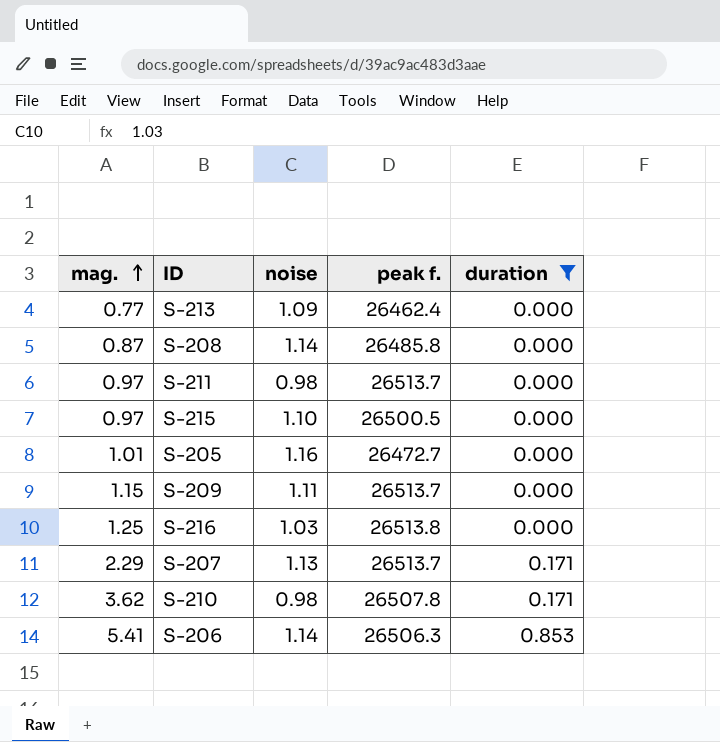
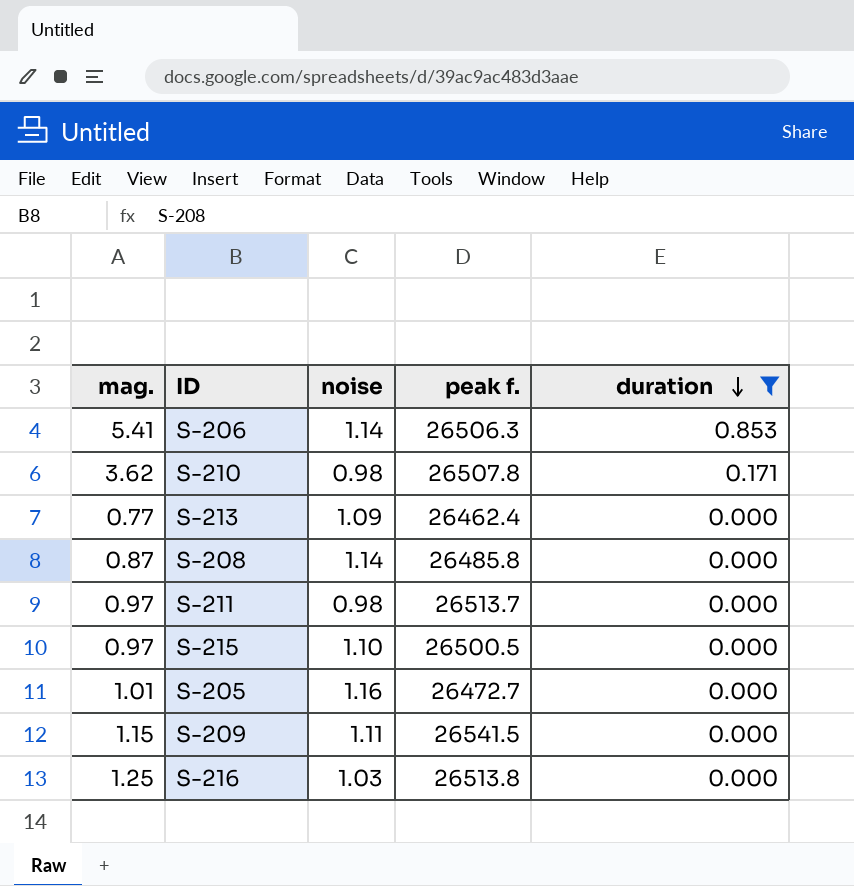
row order: mag. ascending -> duration descending
row S-207: 2.29 | 1.13 | 26513.7 | 0.171 -> none
S-209 | peak f.: 26513.7 -> 26541.5

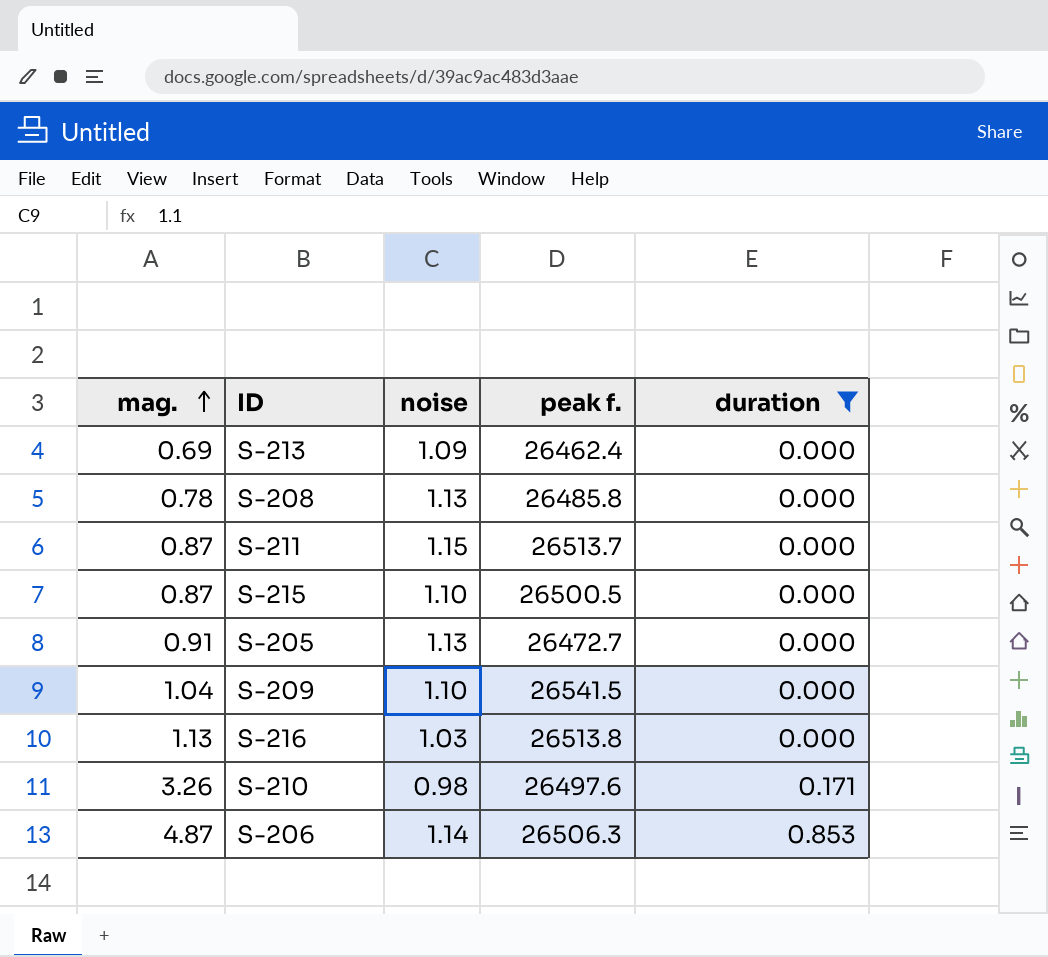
row order: duration descending -> mag. ascending
S-213 | mag.: 0.77 -> 0.69
S-208 | mag.: 0.87 -> 0.78
S-208 | noise: 1.14 -> 1.13
S-211 | mag.: 0.97 -> 0.87
S-211 | noise: 0.98 -> 1.15
S-215 | mag.: 0.97 -> 0.87
S-205 | mag.: 1.01 -> 0.91
S-205 | noise: 1.16 -> 1.13
S-209 | mag.: 1.15 -> 1.04
S-209 | noise: 1.11 -> 1.10
S-216 | mag.: 1.25 -> 1.13
S-210 | mag.: 3.62 -> 3.26
S-210 | peak f.: 26507.8 -> 26497.6
S-206 | mag.: 5.41 -> 4.87

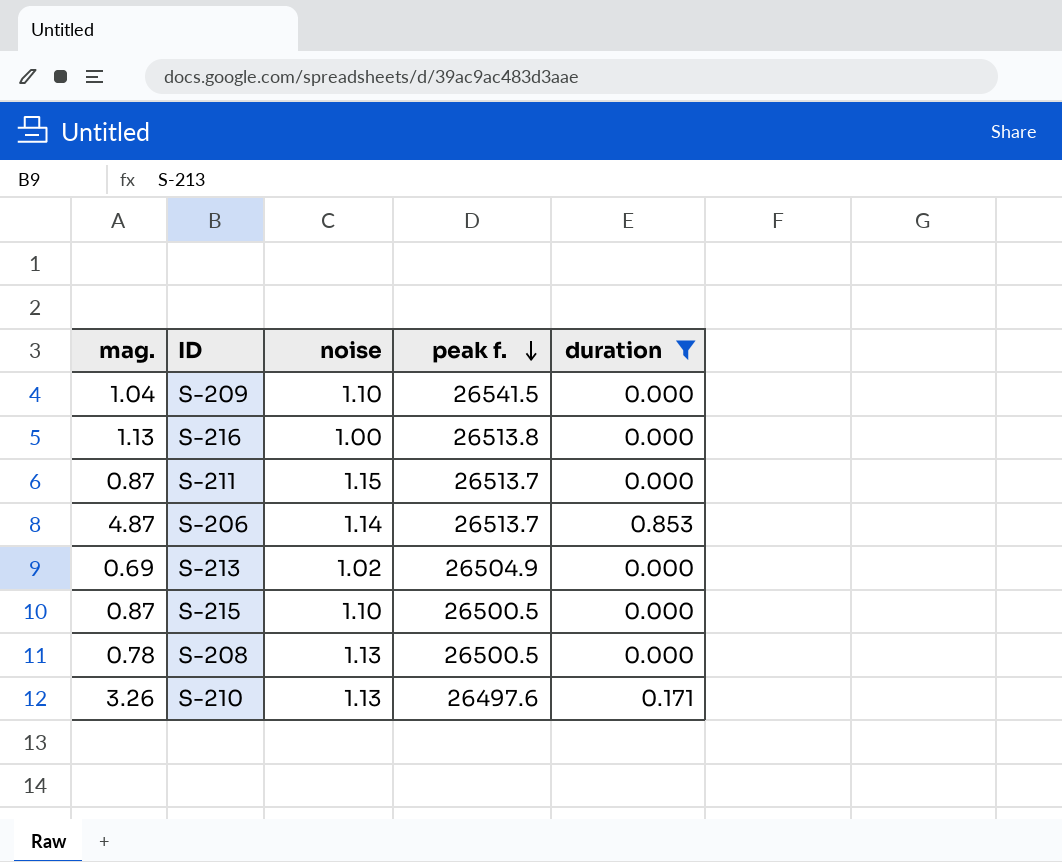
row order: mag. ascending -> peak f. descending
row S-205: 0.91 | 1.13 | 26472.7 | 0.000 -> none
S-216 | noise: 1.03 -> 1.00
S-206 | peak f.: 26506.3 -> 26513.7
S-213 | noise: 1.09 -> 1.02
S-213 | peak f.: 26462.4 -> 26504.9
S-208 | peak f.: 26485.8 -> 26500.5
S-210 | noise: 0.98 -> 1.13

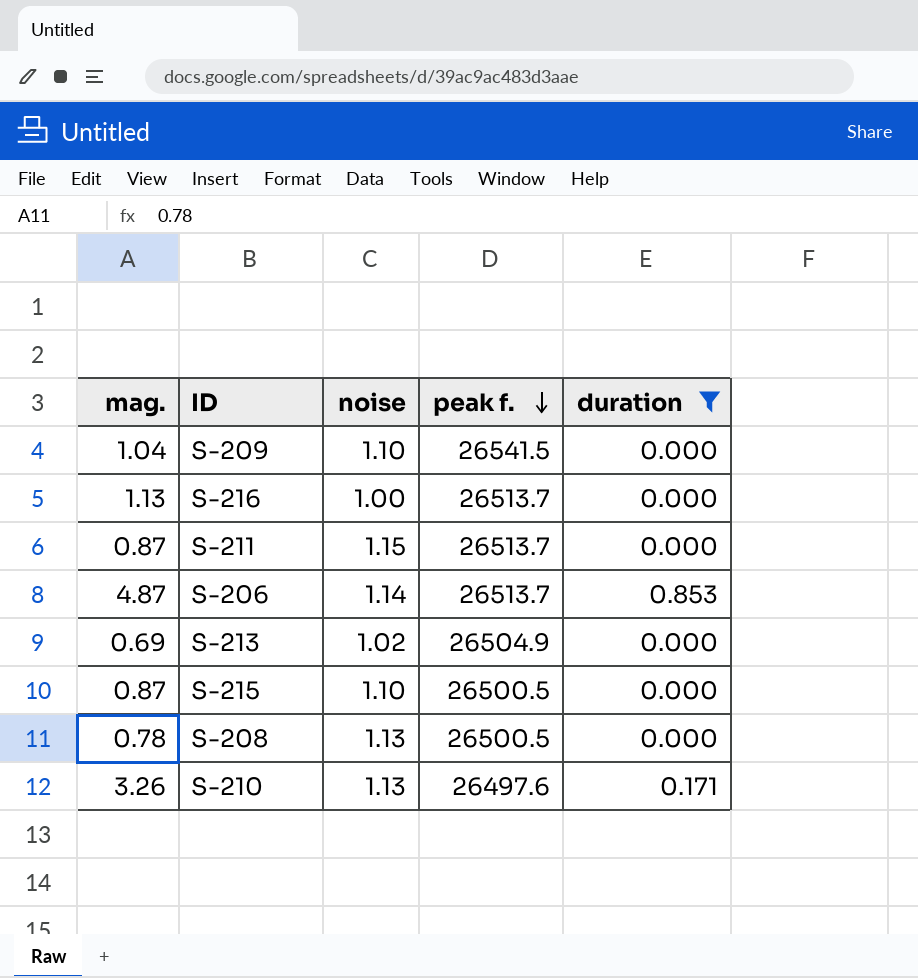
S-216 | peak f.: 26513.8 -> 26513.7

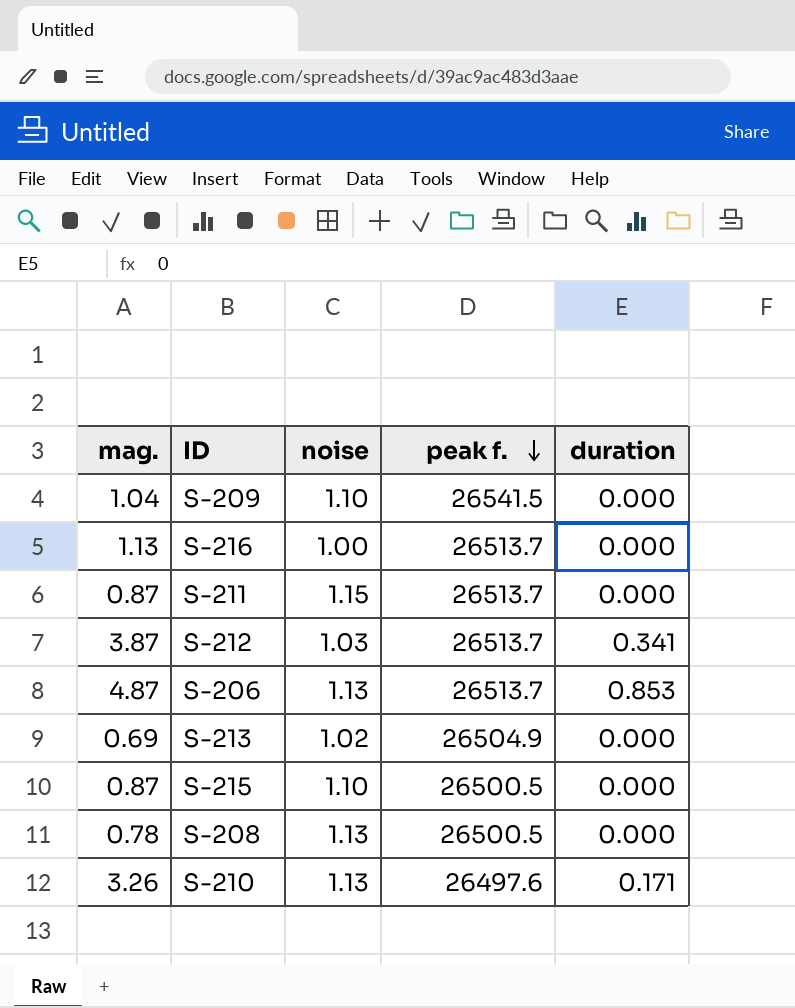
filter: duration != 0.341 -> none
S-206 | noise: 1.14 -> 1.13

